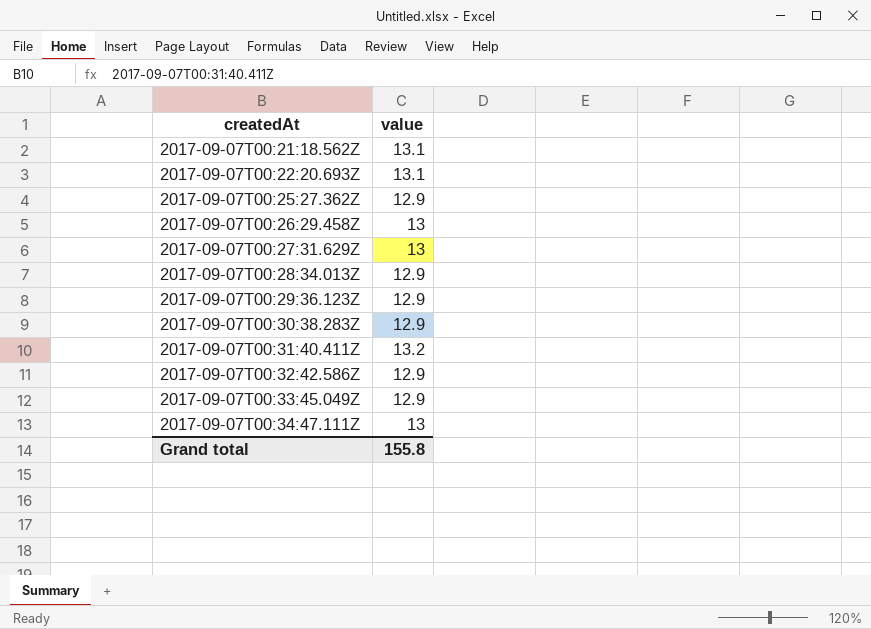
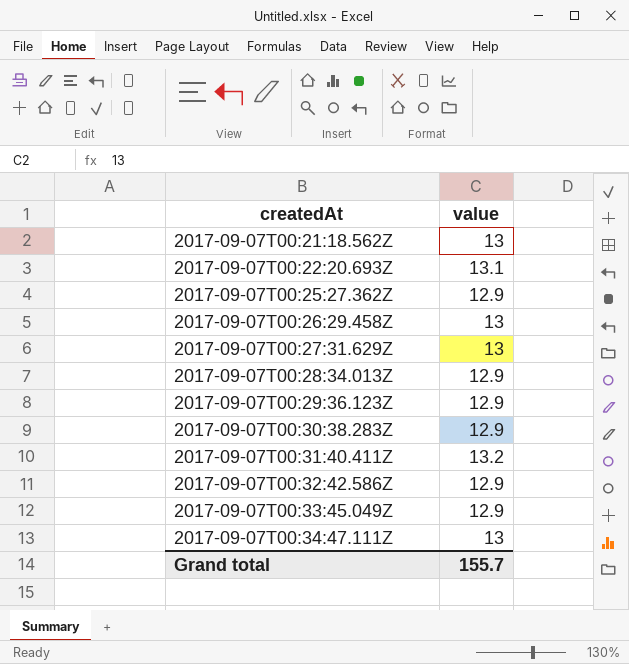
2017-09-07T00:21:18.562Z | value: 13.1 -> 13
Grand total | value: 155.8 -> 155.7

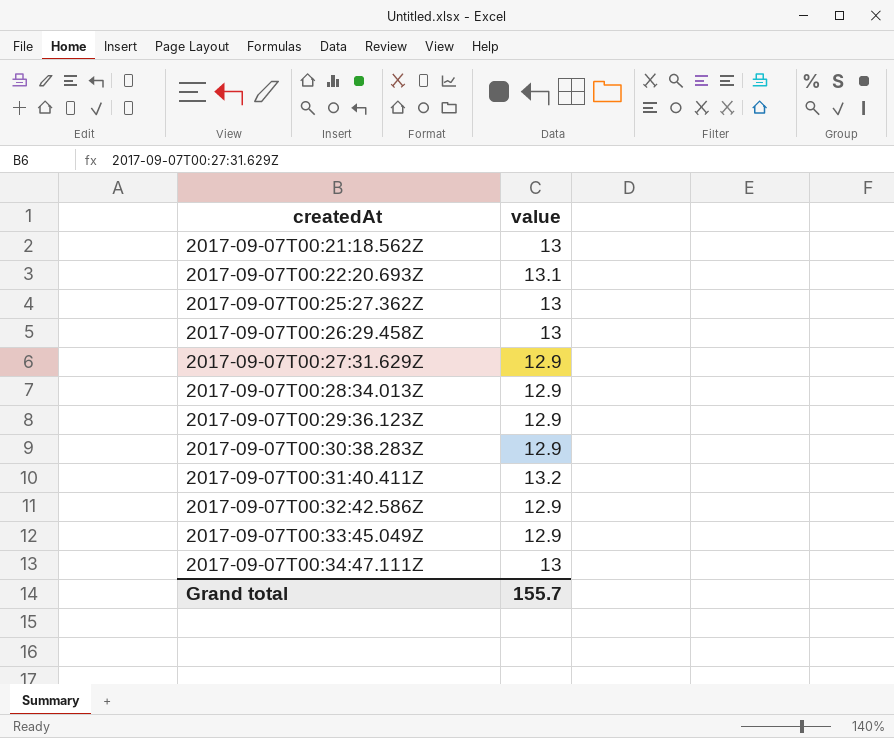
2017-09-07T00:25:27.362Z | value: 12.9 -> 13
2017-09-07T00:27:31.629Z | value: 13 -> 12.9

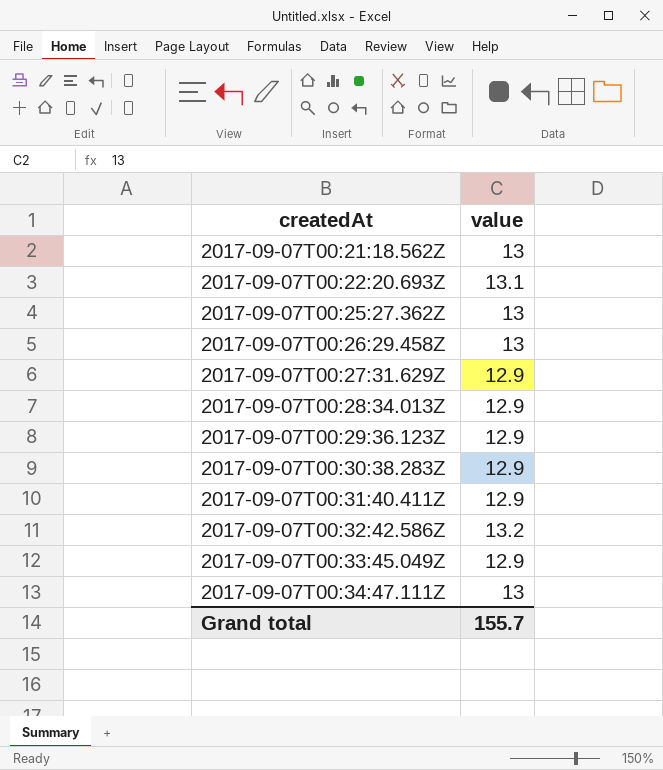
2017-09-07T00:31:40.411Z | value: 13.2 -> 12.9
2017-09-07T00:32:42.586Z | value: 12.9 -> 13.2

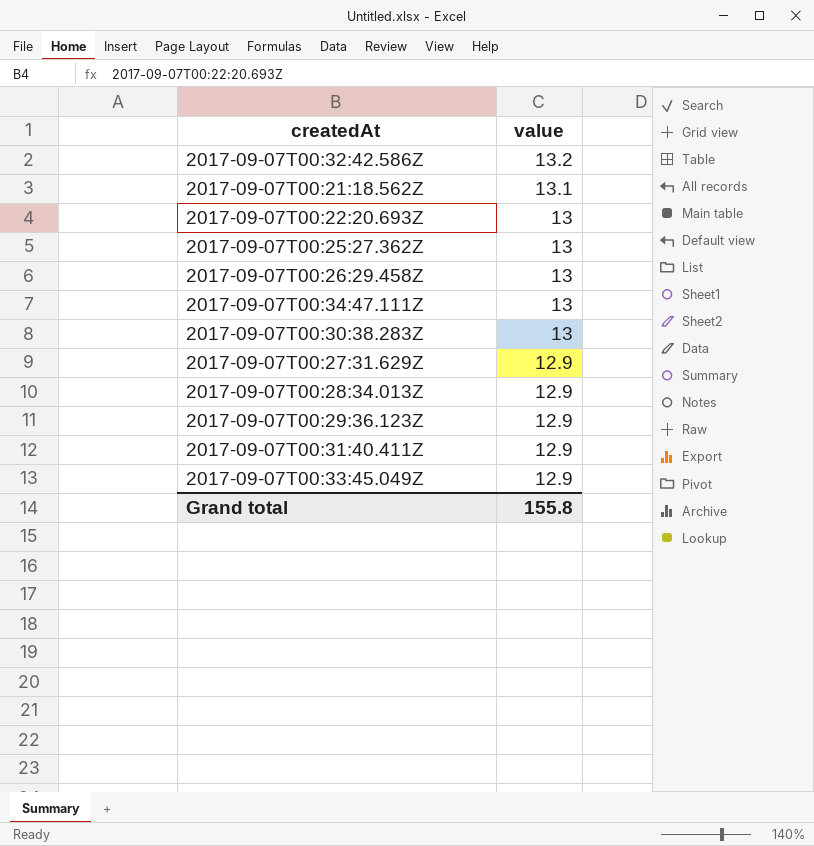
row order: createdAt ascending -> value descending
2017-09-07T00:21:18.562Z | value: 13 -> 13.1
2017-09-07T00:22:20.693Z | value: 13.1 -> 13
2017-09-07T00:30:38.283Z | value: 12.9 -> 13
Grand total | value: 155.7 -> 155.8

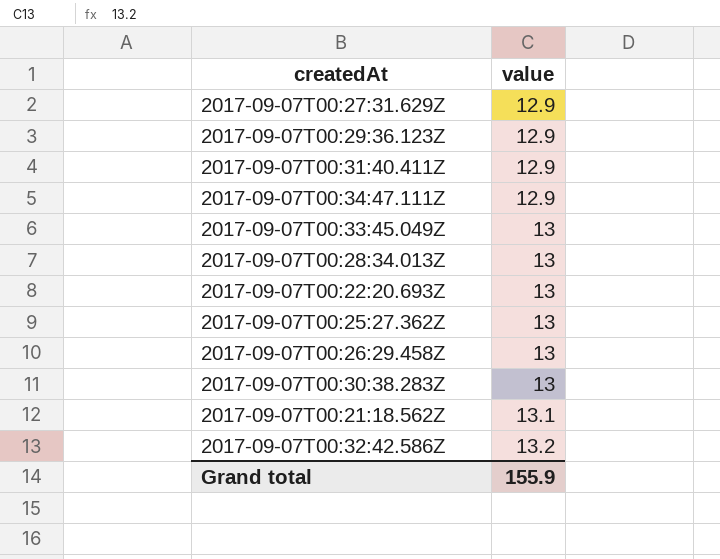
row order: value descending -> value ascending
2017-09-07T00:34:47.111Z | value: 13 -> 12.9
2017-09-07T00:33:45.049Z | value: 12.9 -> 13
2017-09-07T00:28:34.013Z | value: 12.9 -> 13
Grand total | value: 155.8 -> 155.9

